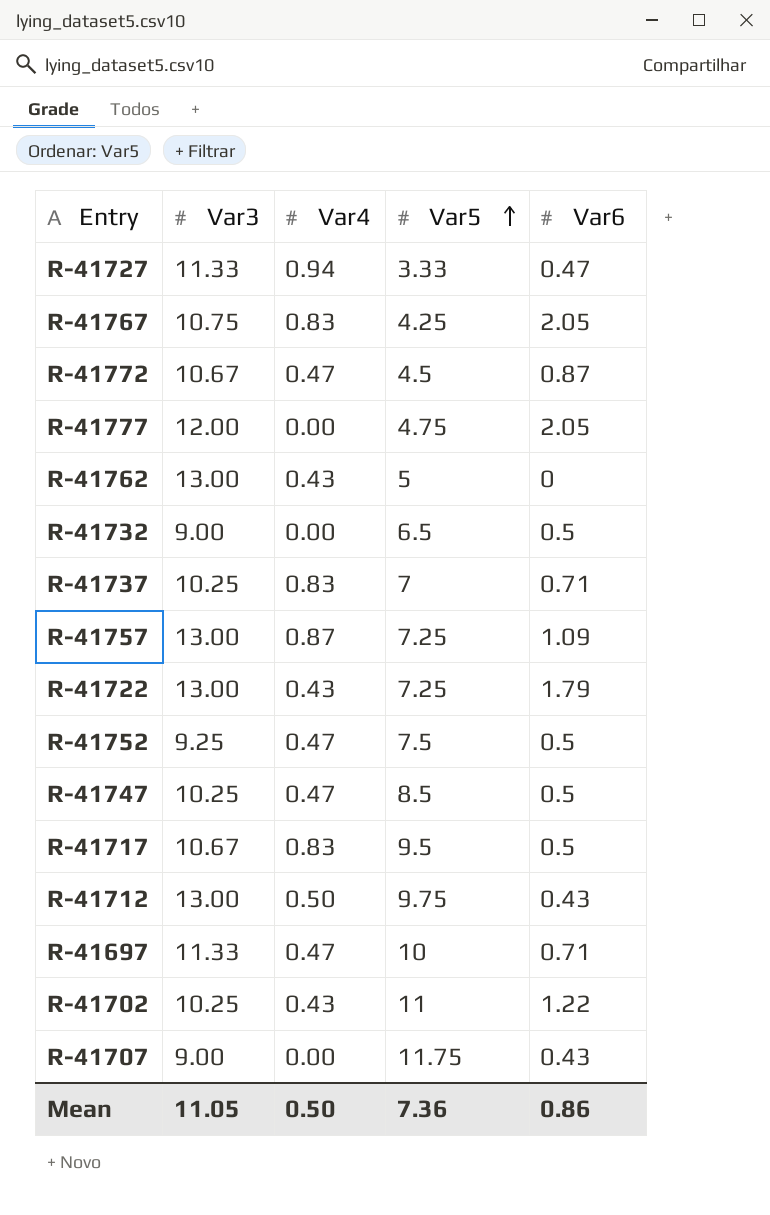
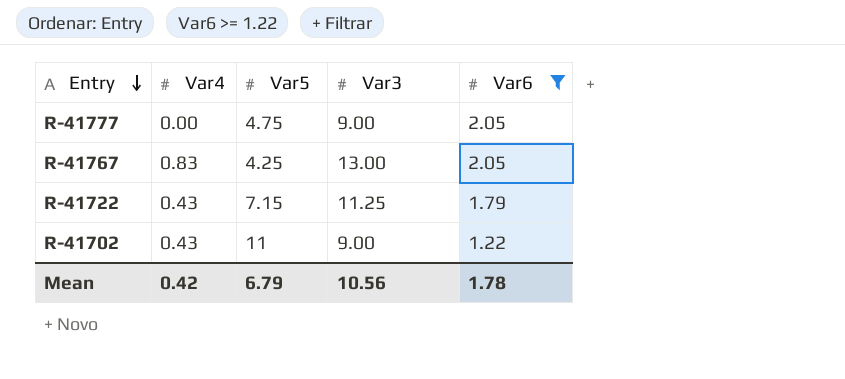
filter: none -> Var6 >= 1.22
row order: Var5 ascending -> Entry descending
column Var3 | position: 2 -> 4
R-41777 | Var3: 12.00 -> 9.00
R-41767 | Var3: 10.75 -> 13.00
R-41722 | Var5: 7.25 -> 7.15
R-41722 | Var3: 13.00 -> 11.25
R-41702 | Var3: 10.25 -> 9.00
Mean | Var4: 0.50 -> 0.42
Mean | Var5: 7.36 -> 6.79
Mean | Var3: 11.05 -> 10.56
Mean | Var6: 0.86 -> 1.78

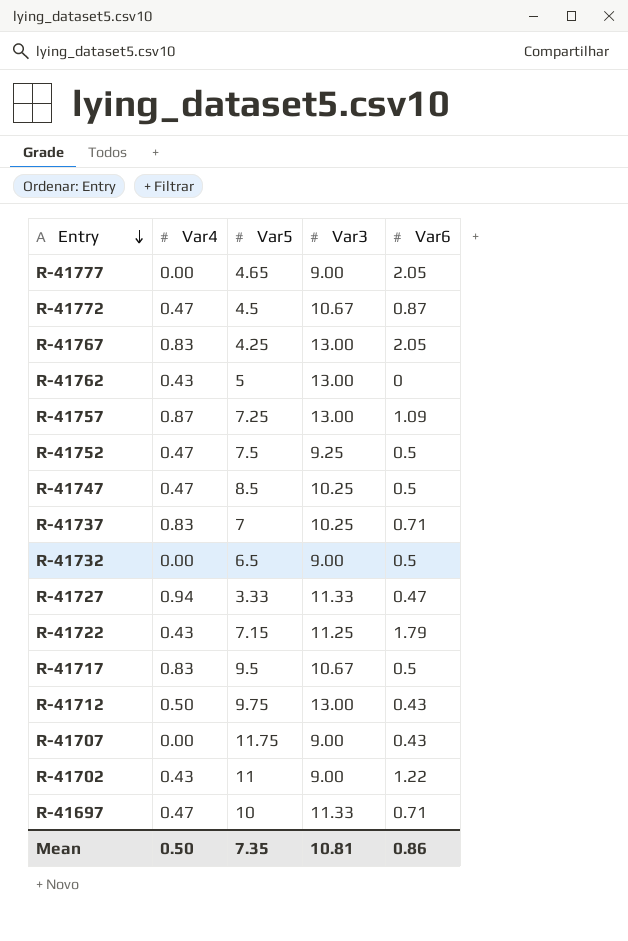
filter: Var6 >= 1.22 -> none
R-41777 | Var5: 4.75 -> 4.65
Mean | Var4: 0.42 -> 0.50
Mean | Var5: 6.79 -> 7.35
Mean | Var3: 10.56 -> 10.81
Mean | Var6: 1.78 -> 0.86

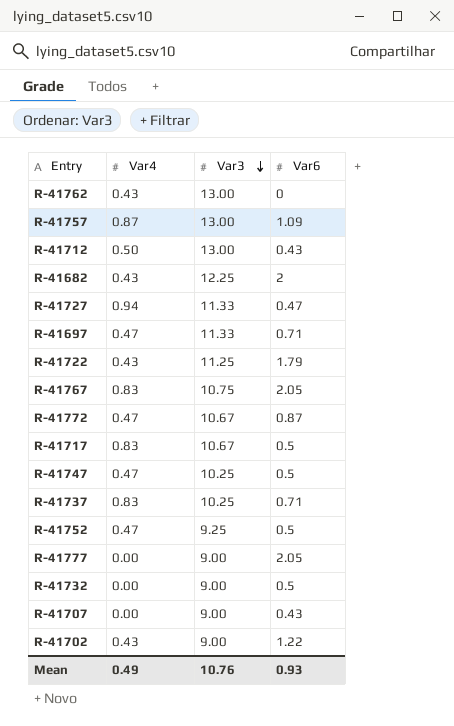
row order: Entry descending -> Var3 descending
column Var5 | position: 3 -> none
row R-41682: none -> 0.43 | 12.25 | 2
R-41767 | Var3: 13.00 -> 10.75
Mean | Var4: 0.50 -> 0.49
Mean | Var3: 10.81 -> 10.76
Mean | Var6: 0.86 -> 0.93

